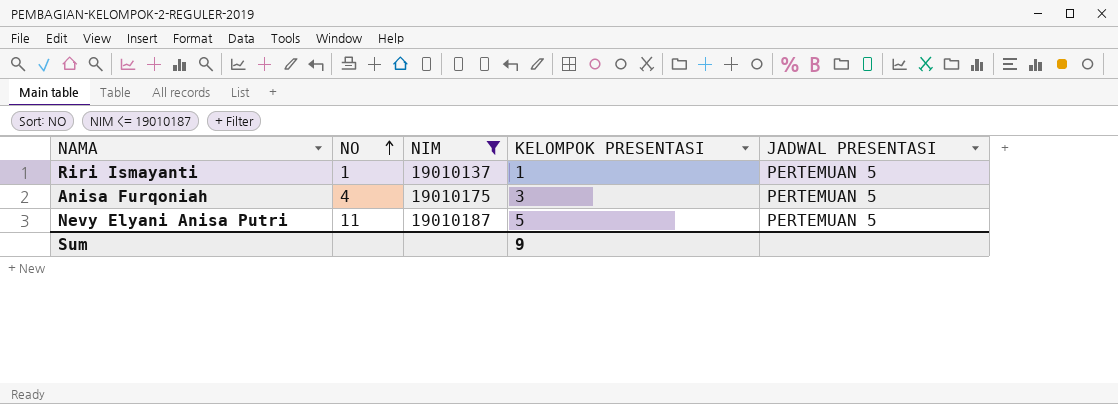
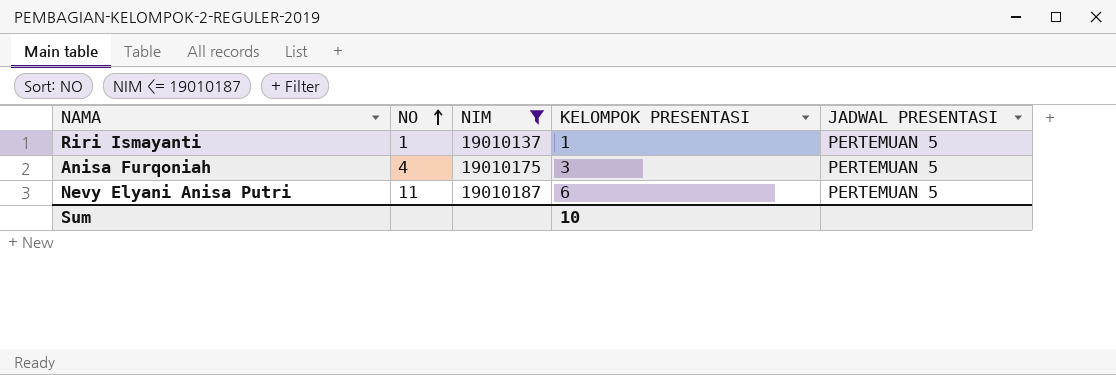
Nevy Elyani Anisa Putri | KELOMPOK PRESENTASI: 5 -> 6
Sum | KELOMPOK PRESENTASI: 9 -> 10

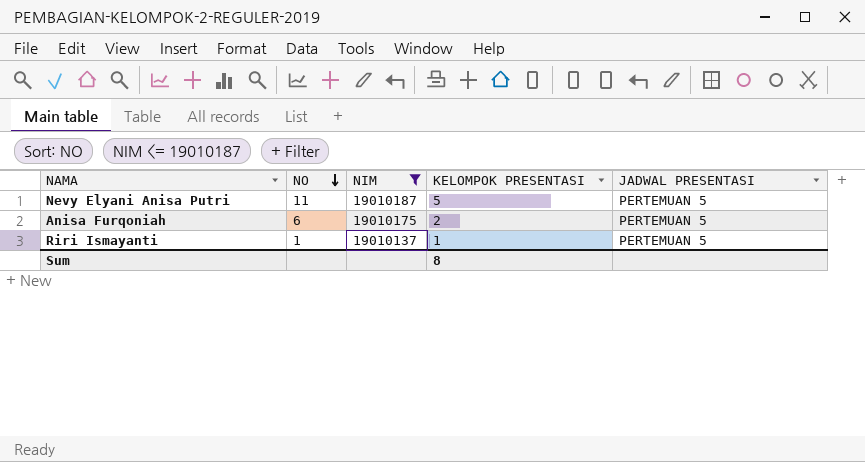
row order: NO ascending -> NO descending
Nevy Elyani Anisa Putri | KELOMPOK PRESENTASI: 6 -> 5
Anisa Furqoniah | NO: 4 -> 6
Anisa Furqoniah | KELOMPOK PRESENTASI: 3 -> 2
Sum | KELOMPOK PRESENTASI: 10 -> 8

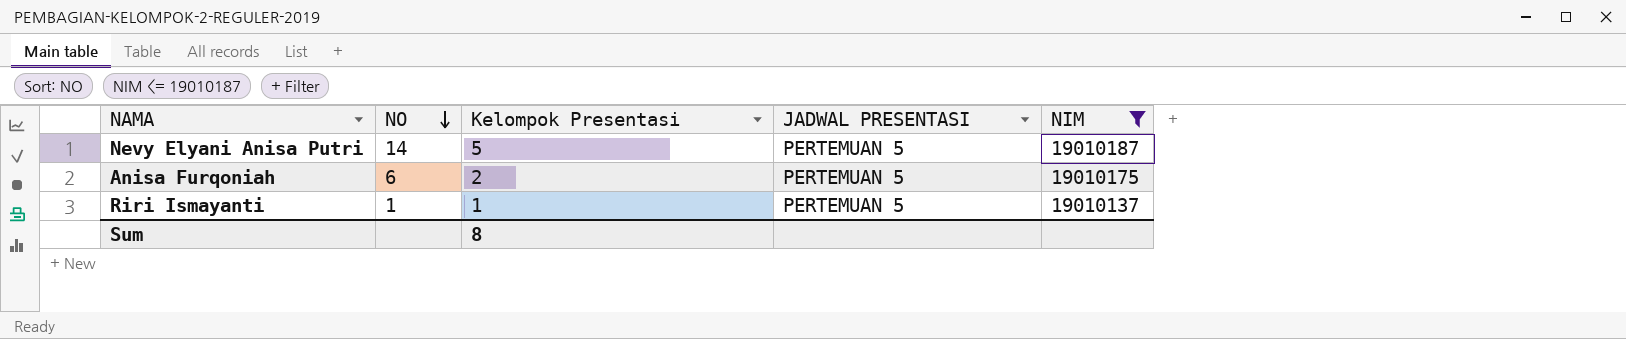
column name: KELOMPOK PRESENTASI -> Kelompok Presentasi
column NIM | position: 3 -> 5
Nevy Elyani Anisa Putri | NO: 11 -> 14

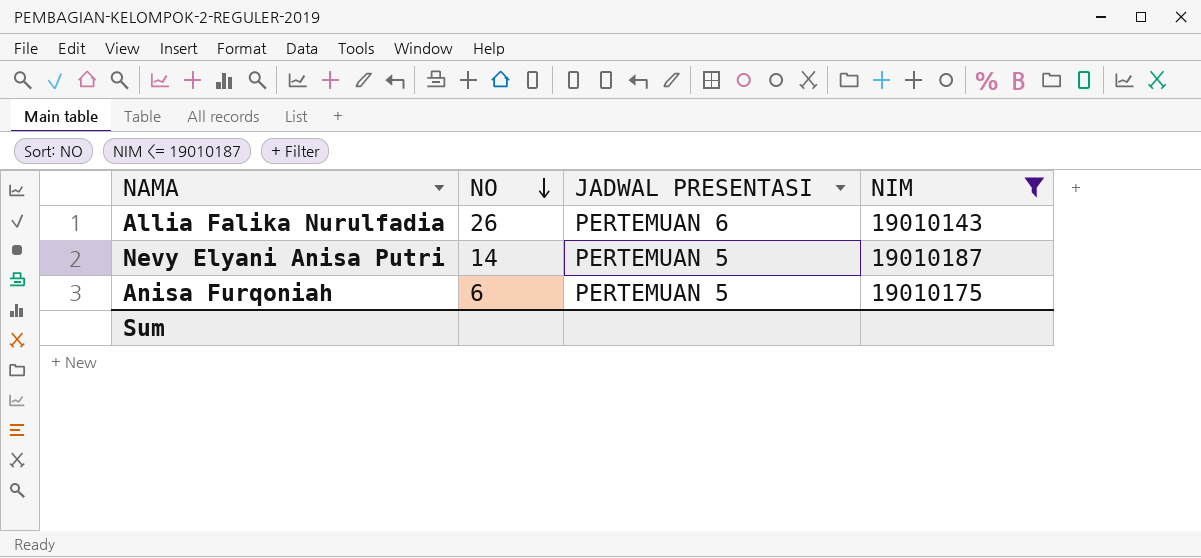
column Kelompok Presentasi | position: 3 -> none
row Riri Ismayanti: 1 | 1 | PERTEMUAN 5 | 19010137 -> none
row Allia Falika Nurulfadia: none -> 26 | PERTEMUAN 6 | 19010143

